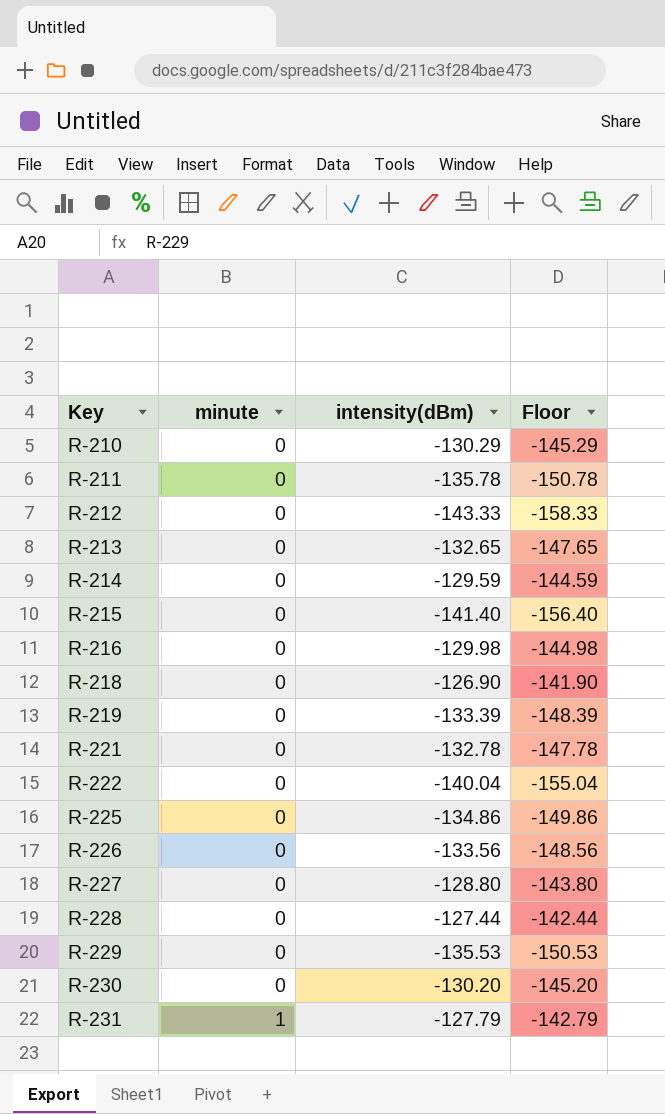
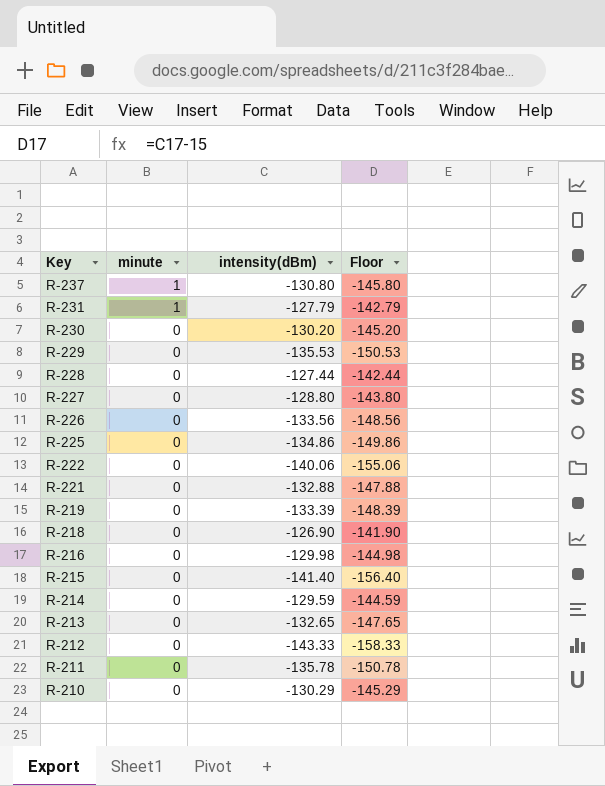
row order: Key ascending -> Key descending
row R-237: none -> 1 | -130.80 | -145.80
R-222 | intensity(dBm): -140.04 -> -140.06
R-222 | Floor: -155.04 -> -155.06
R-221 | intensity(dBm): -132.78 -> -132.88
R-221 | Floor: -147.78 -> -147.88

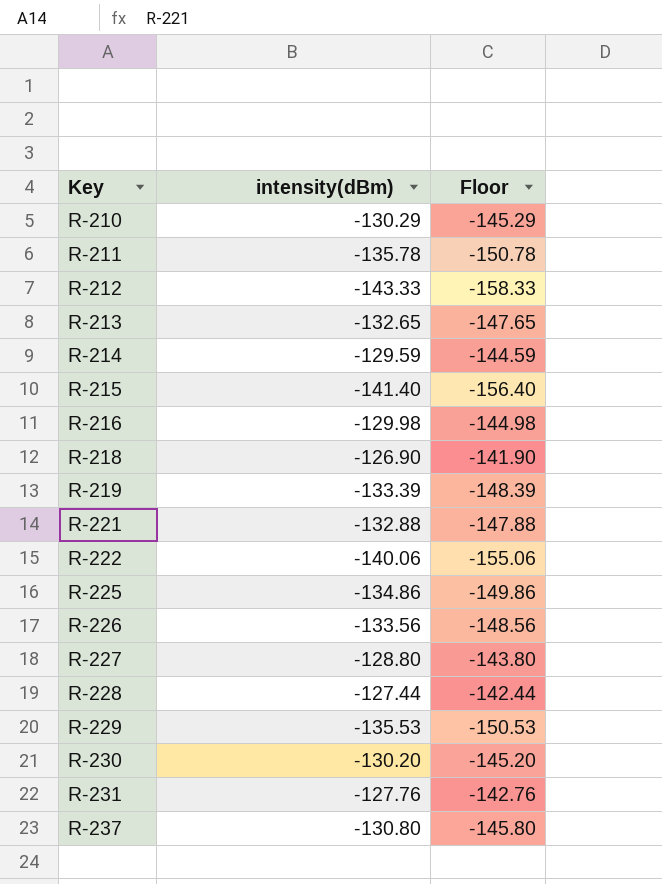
row order: Key descending -> Key ascending
column minute | position: 2 -> none
R-231 | intensity(dBm): -127.79 -> -127.76
R-231 | Floor: -142.79 -> -142.76

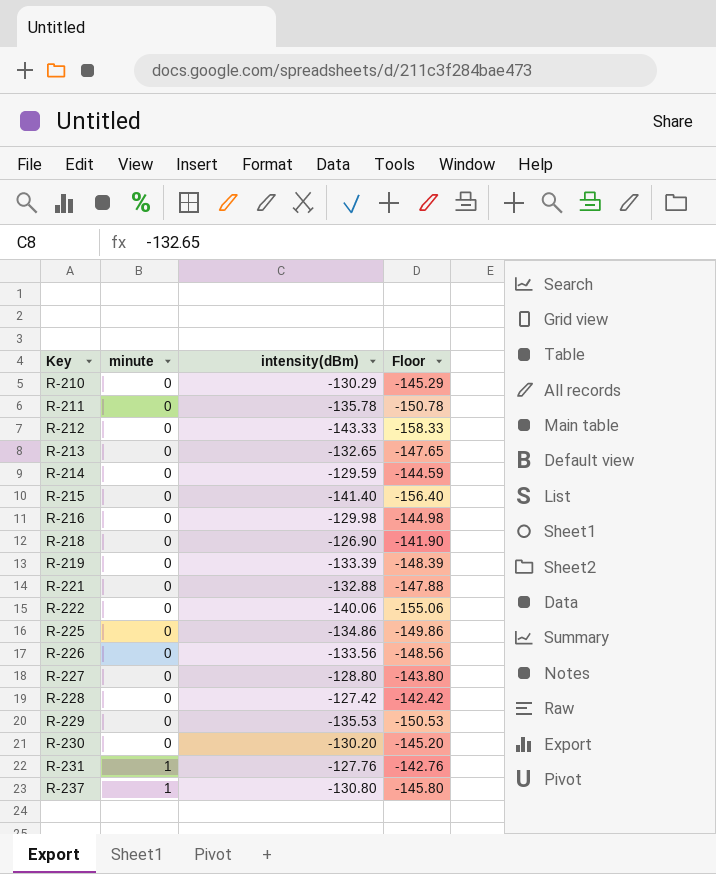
column minute | position: none -> 2
R-228 | intensity(dBm): -127.44 -> -127.42
R-228 | Floor: -142.44 -> -142.42

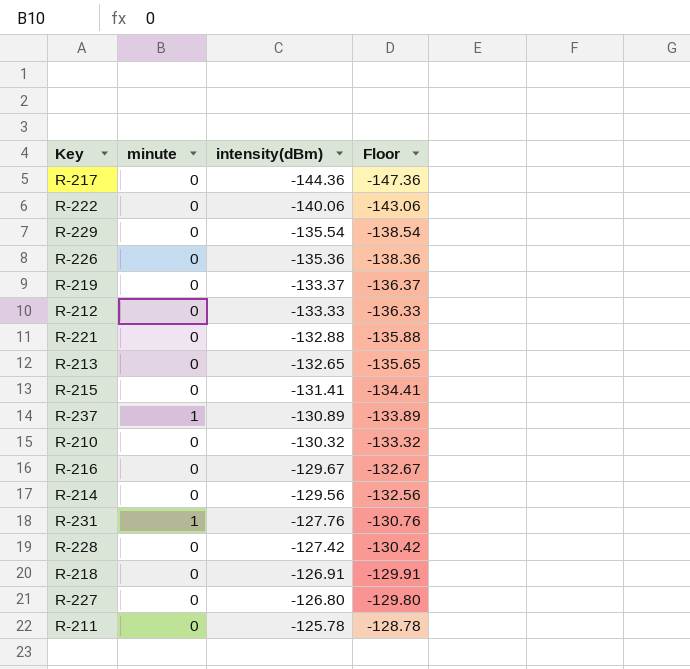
row order: Key ascending -> intensity(dBm) ascending
column Floor | formula: [intensity(dBm)] - 15 -> [intensity(dBm)] - 3
row R-225: 0 | -134.86 | -149.86 -> none
row R-230: 0 | -130.20 | -145.20 -> none
row R-217: none -> 0 | -144.36 | -147.36
R-229 | intensity(dBm): -135.53 -> -135.54
R-226 | intensity(dBm): -133.56 -> -135.36
R-219 | intensity(dBm): -133.39 -> -133.37
R-212 | intensity(dBm): -143.33 -> -133.33
R-215 | intensity(dBm): -141.40 -> -131.41
R-237 | intensity(dBm): -130.80 -> -130.89
R-210 | intensity(dBm): -130.29 -> -130.32
R-216 | intensity(dBm): -129.98 -> -129.67
R-214 | intensity(dBm): -129.59 -> -129.56
R-218 | intensity(dBm): -126.90 -> -126.91
R-227 | intensity(dBm): -128.80 -> -126.80
R-211 | intensity(dBm): -135.78 -> -125.78

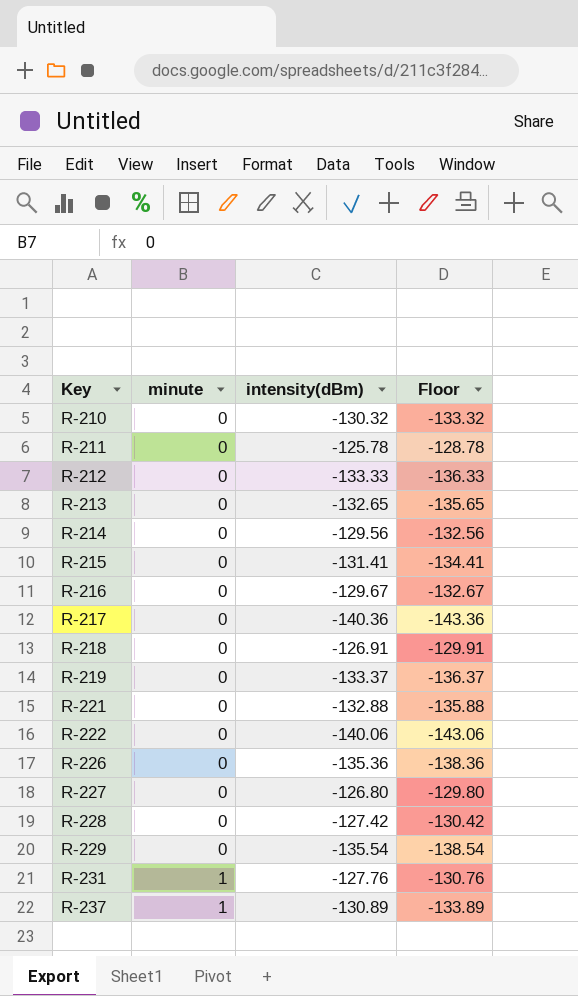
row order: intensity(dBm) ascending -> Key ascending
R-217 | intensity(dBm): -144.36 -> -140.36
R-217 | Floor: -147.36 -> -143.36

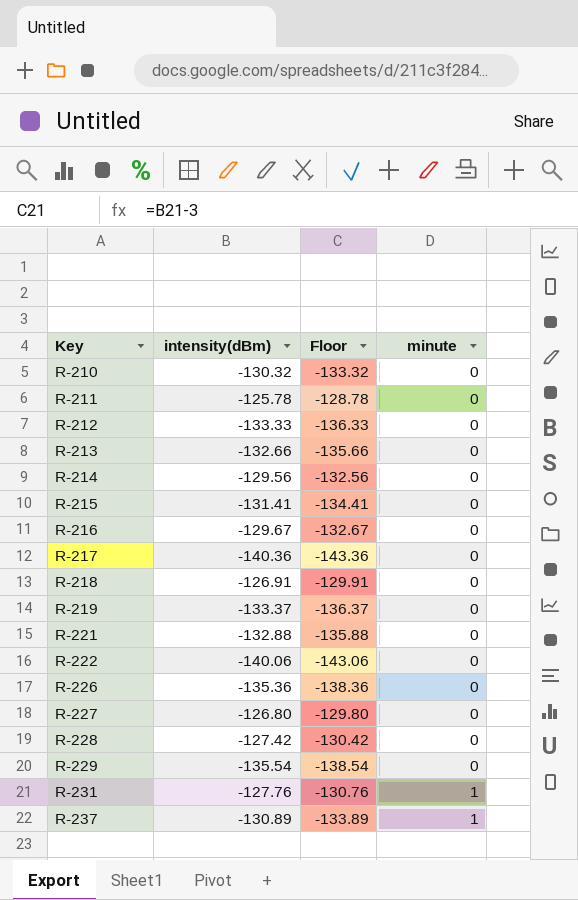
column minute | position: 2 -> 4
R-213 | intensity(dBm): -132.65 -> -132.66
R-213 | Floor: -135.65 -> -135.66

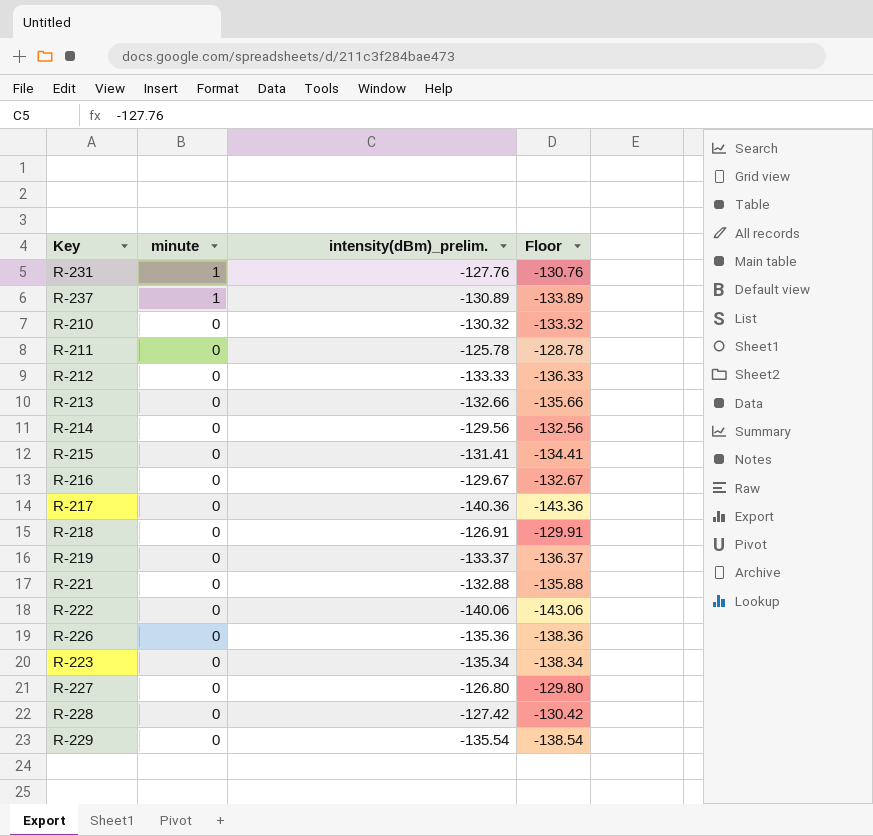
row order: Key ascending -> minute descending
column minute | position: 4 -> 2
column name: intensity(dBm) -> intensity(dBm)_prelim.
row R-223: none -> 0 | -135.34 | -138.34

